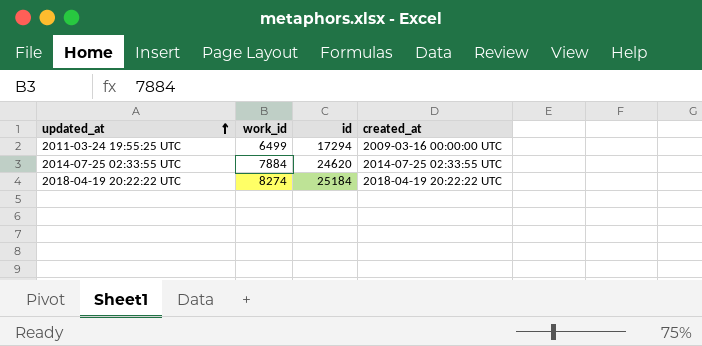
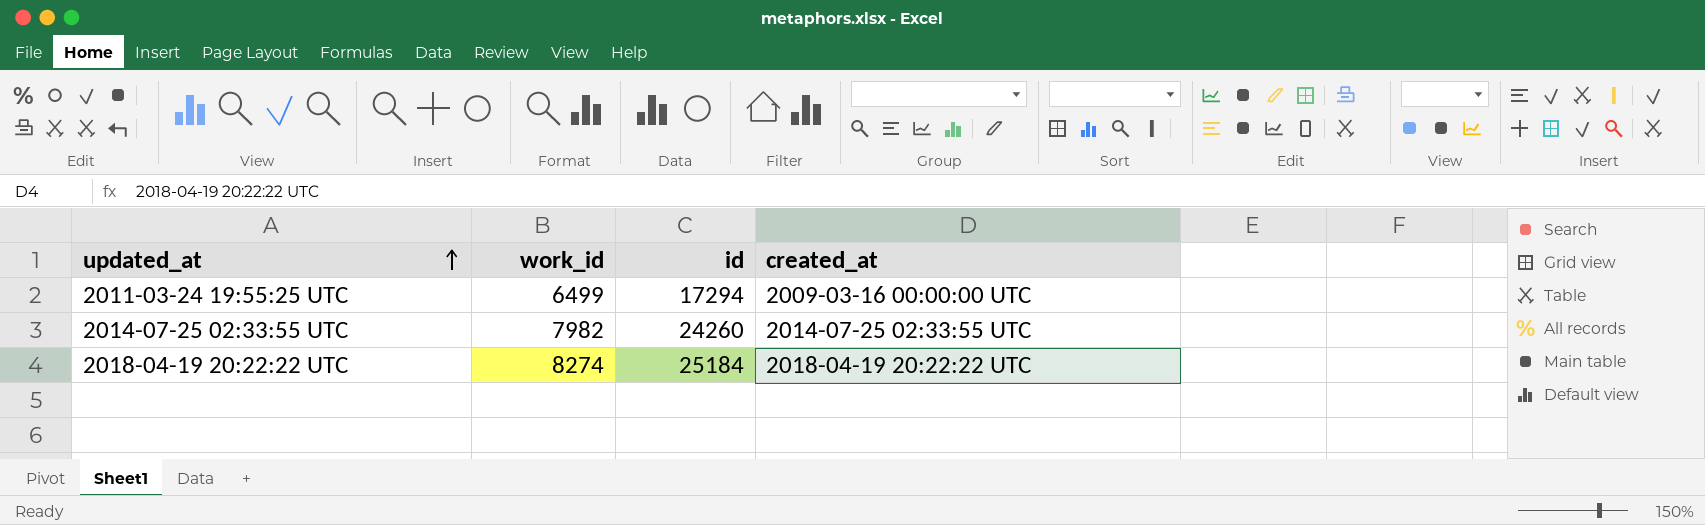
2014-07-25 02:33:55 UTC | work_id: 7884 -> 7982
2014-07-25 02:33:55 UTC | id: 24620 -> 24260

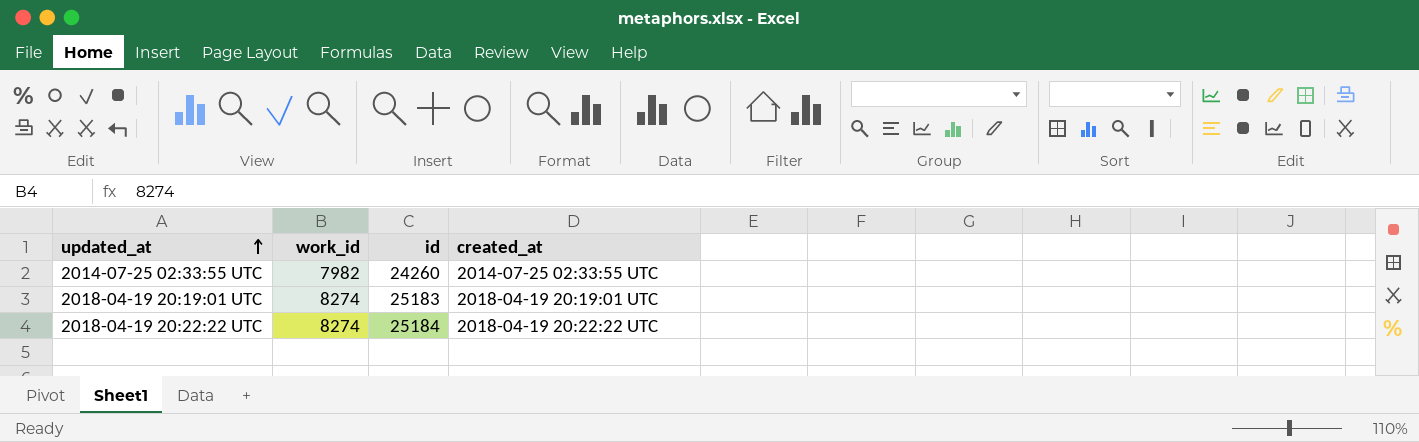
row 2011-03-24 19:55:25 UTC: 6499 | 17294 | 2009-03-16 00:00:00 UTC -> none
row 2018-04-19 20:19:01 UTC: none -> 8274 | 25183 | 2018-04-19 20:19:01 UTC

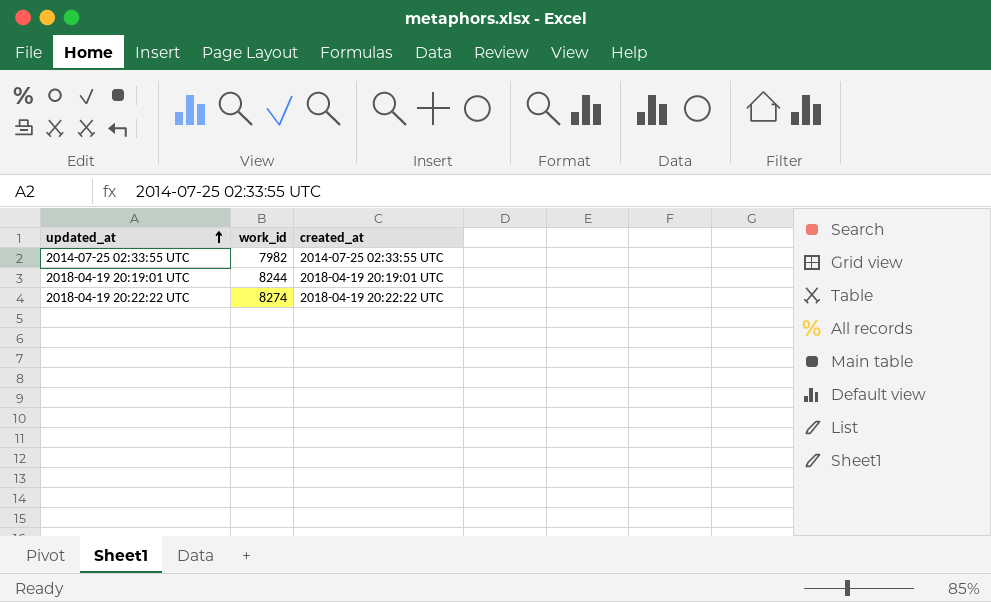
column id | position: 3 -> none
2018-04-19 20:19:01 UTC | work_id: 8274 -> 8244

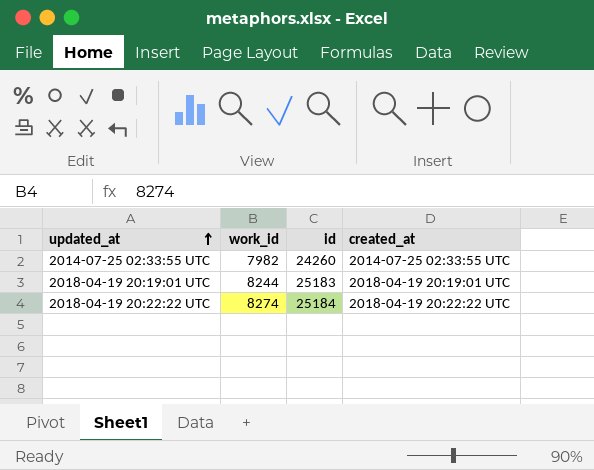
column id | position: none -> 3

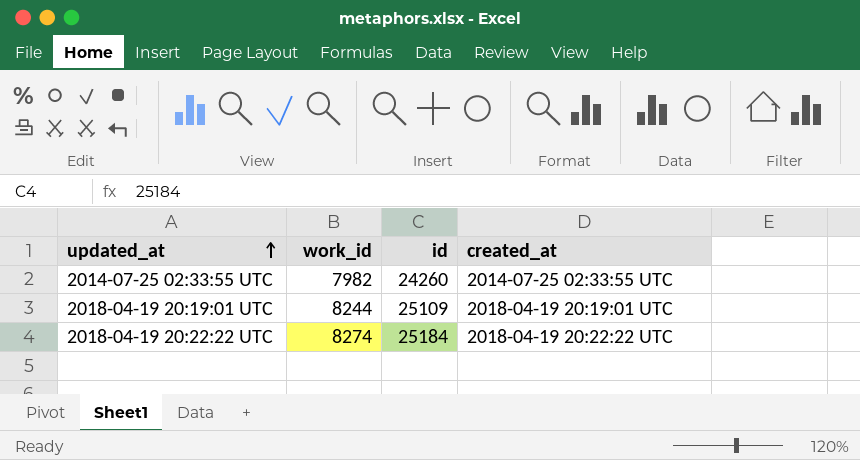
2018-04-19 20:19:01 UTC | id: 25183 -> 25109

